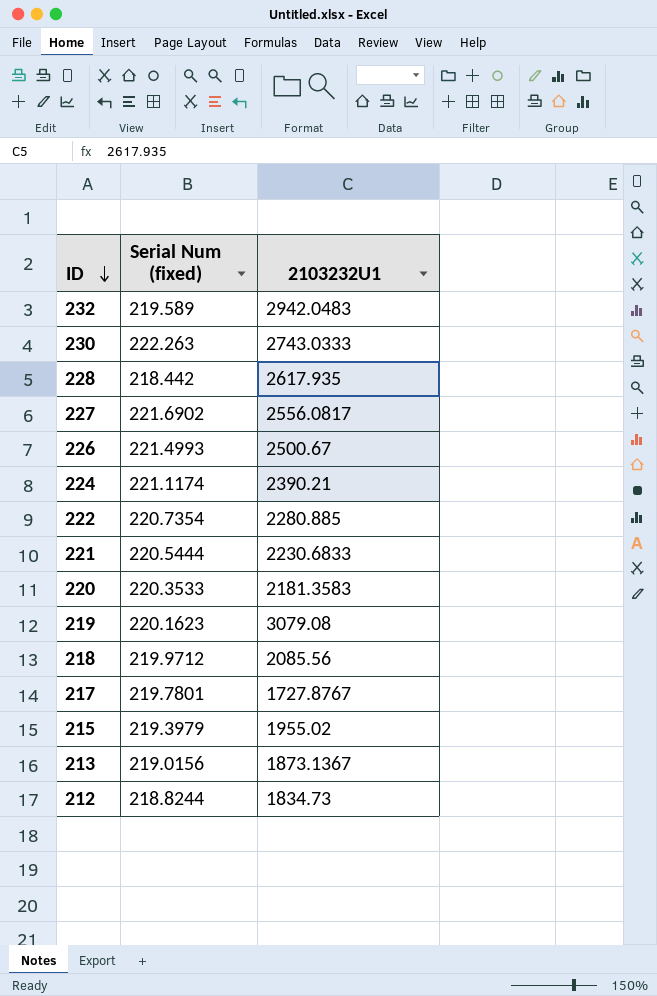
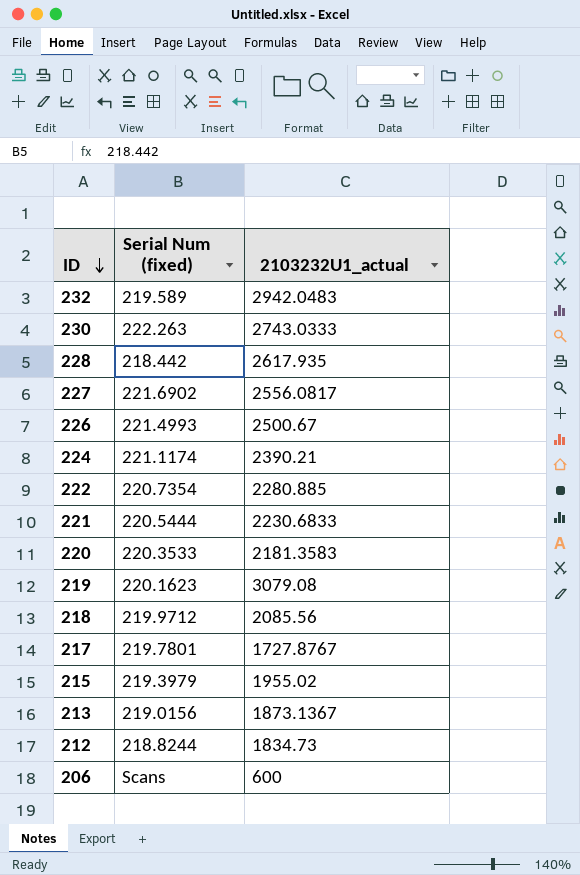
column name: 2103232U1 -> 2103232U1_actual
row 206: none -> Scans | 600

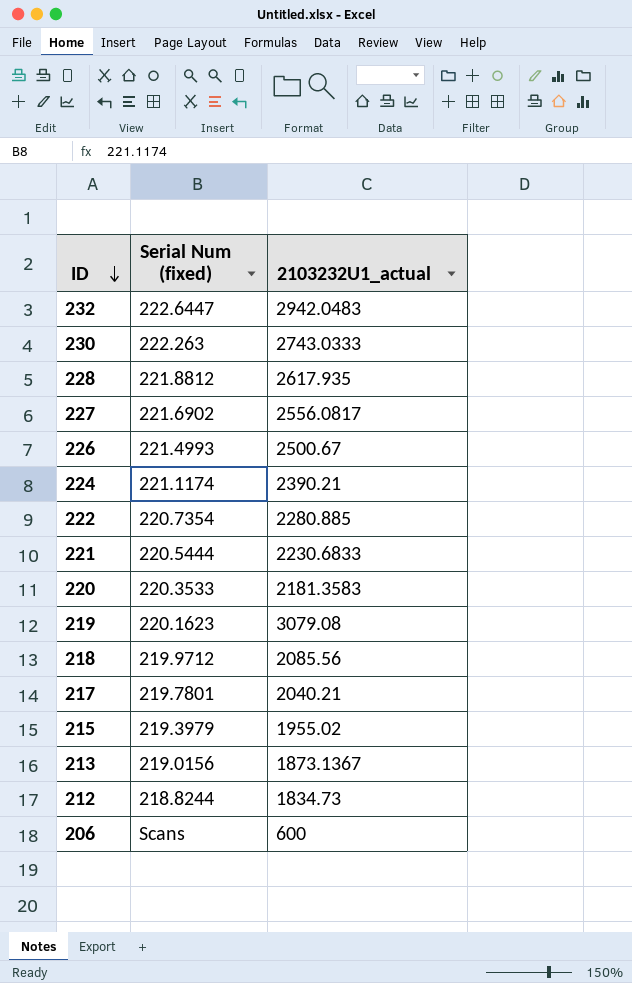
232 | Serial Num (fixed): 219.589 -> 222.6447
228 | Serial Num (fixed): 218.442 -> 221.8812
217 | 2103232U1_actual: 1727.8767 -> 2040.21

